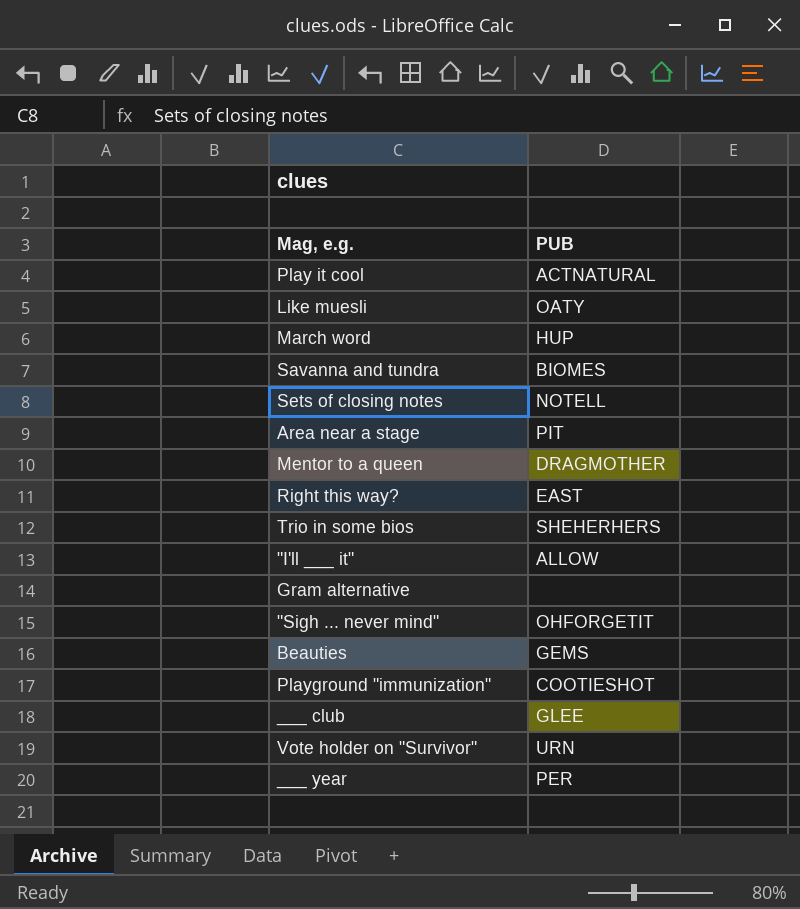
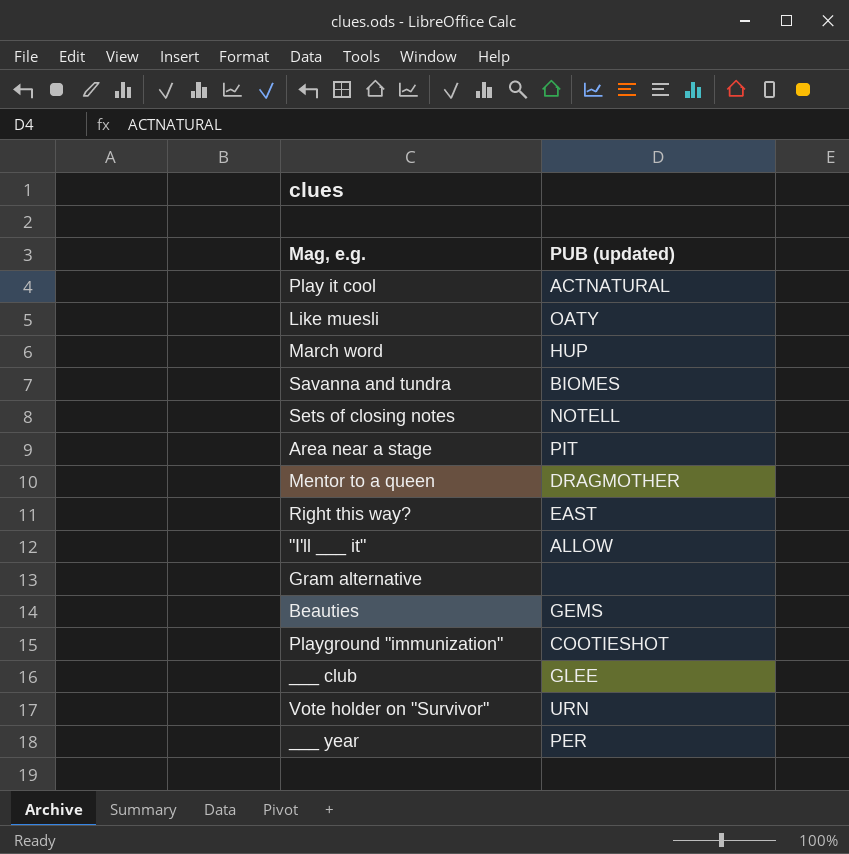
column name: PUB -> PUB (updated)
row Trio in some bios: SHEHERHERS -> none
row "Sigh ... never mind": OHFORGETIT -> none

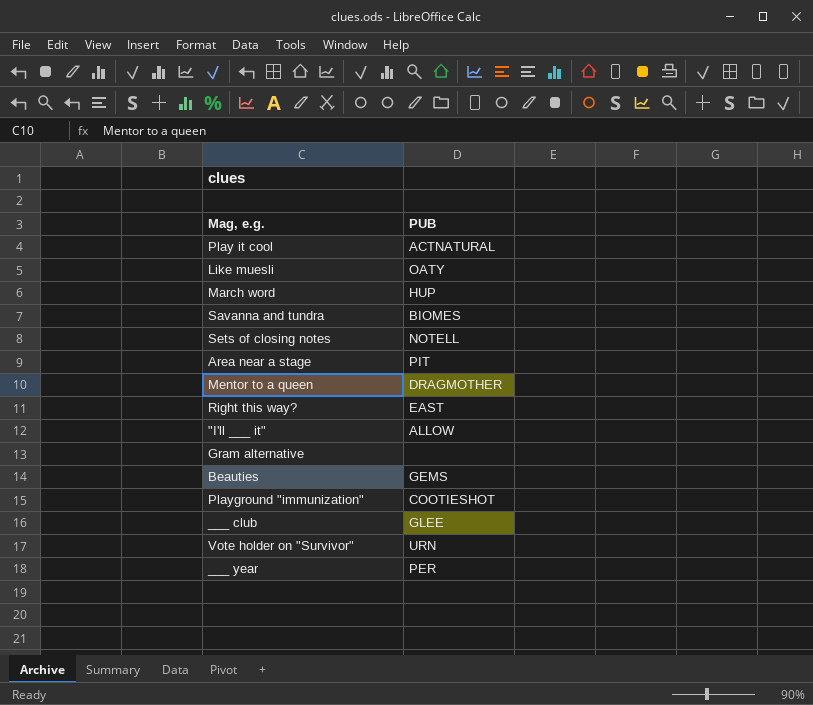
column name: PUB (updated) -> PUB

